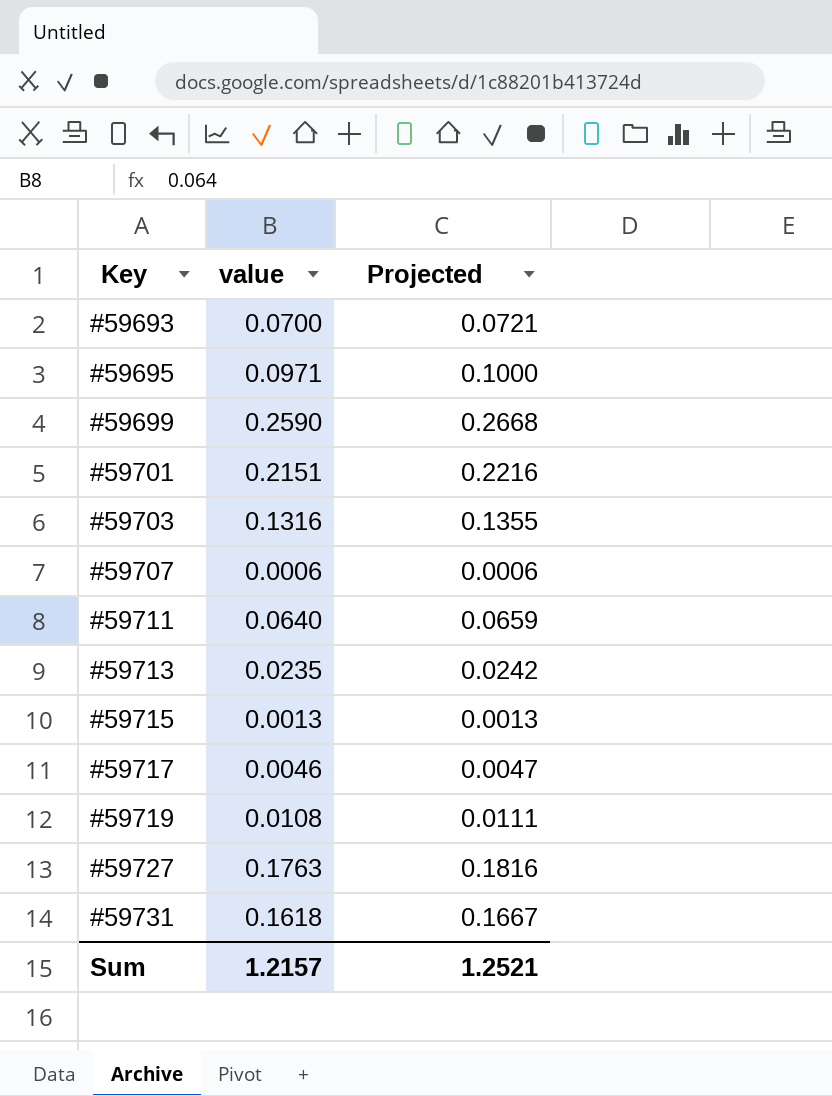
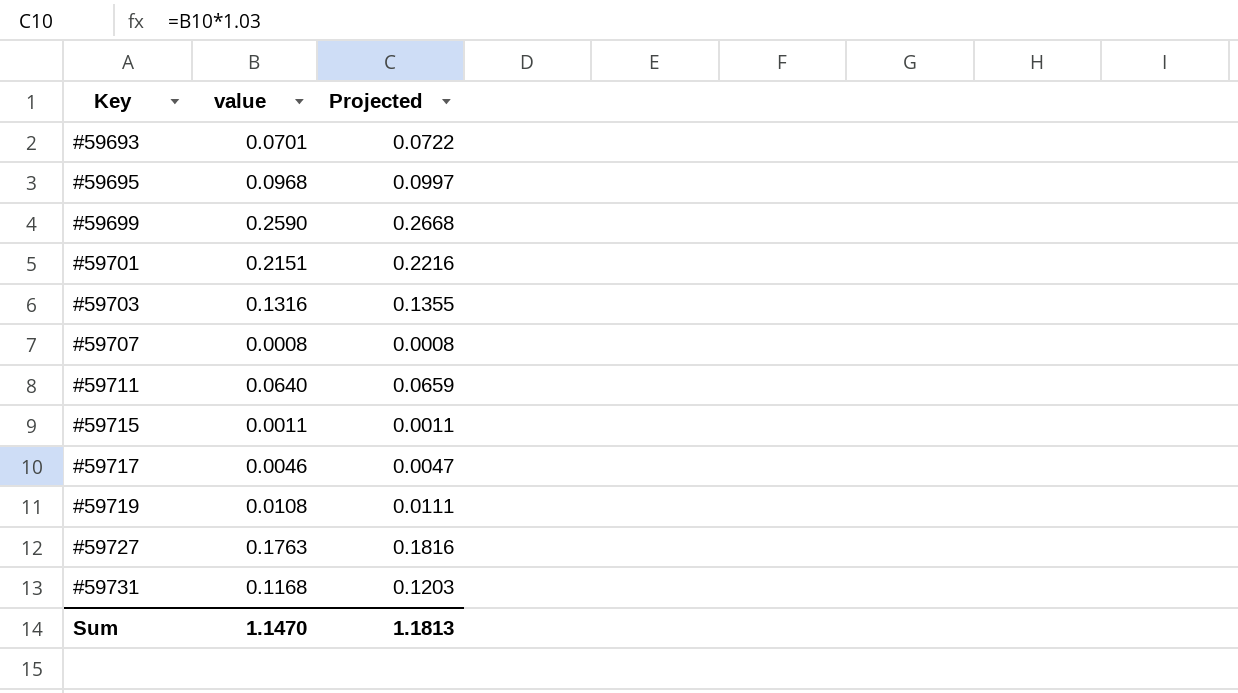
row #59713: 0.0235 | 0.0242 -> none
#59693 | value: 0.0700 -> 0.0701
#59693 | Projected: 0.0721 -> 0.0722
#59695 | value: 0.0971 -> 0.0968
#59695 | Projected: 0.1000 -> 0.0997
#59707 | value: 0.0006 -> 0.0008
#59707 | Projected: 0.0006 -> 0.0008
#59715 | value: 0.0013 -> 0.0011
#59715 | Projected: 0.0013 -> 0.0011
#59731 | value: 0.1618 -> 0.1168
#59731 | Projected: 0.1667 -> 0.1203
Sum | value: 1.2157 -> 1.1470
Sum | Projected: 1.2521 -> 1.1813

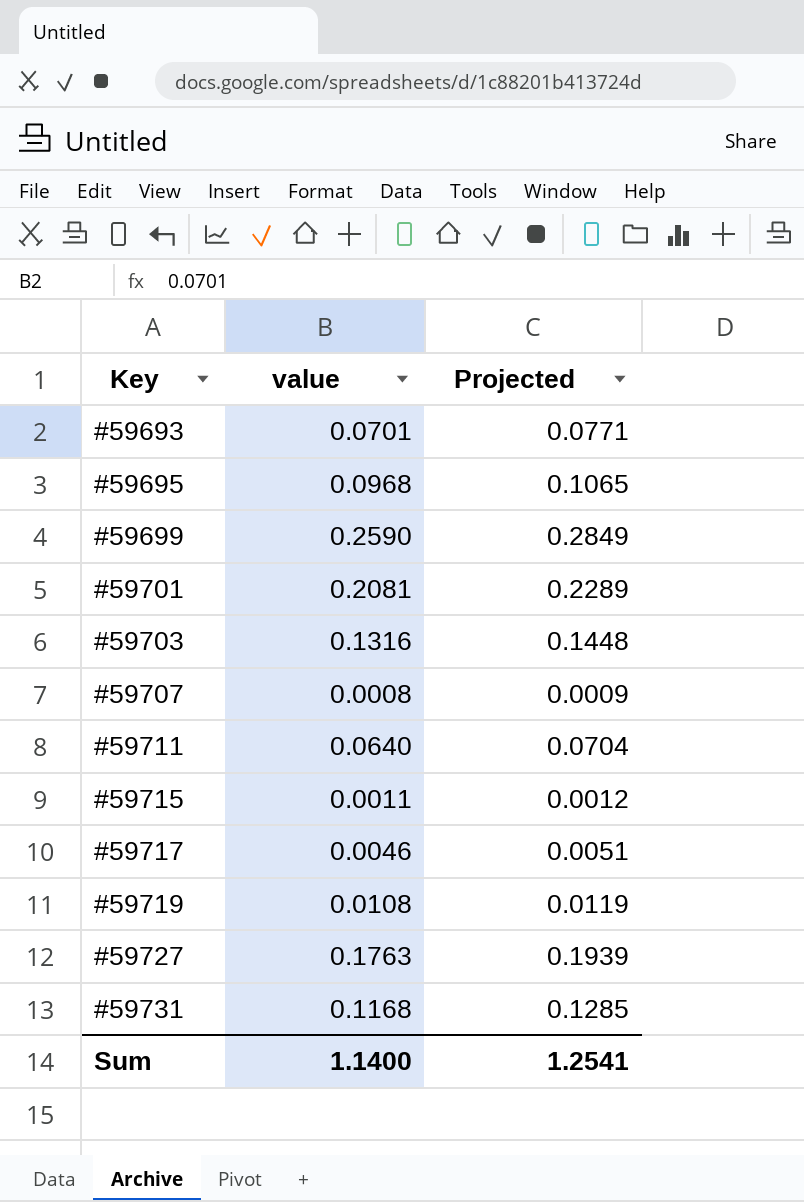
column Projected | formula: [value] * 1.03 -> [value] * 1.1
#59701 | value: 0.2151 -> 0.2081
Sum | value: 1.1470 -> 1.1400
Sum | Projected: 1.1813 -> 1.2541

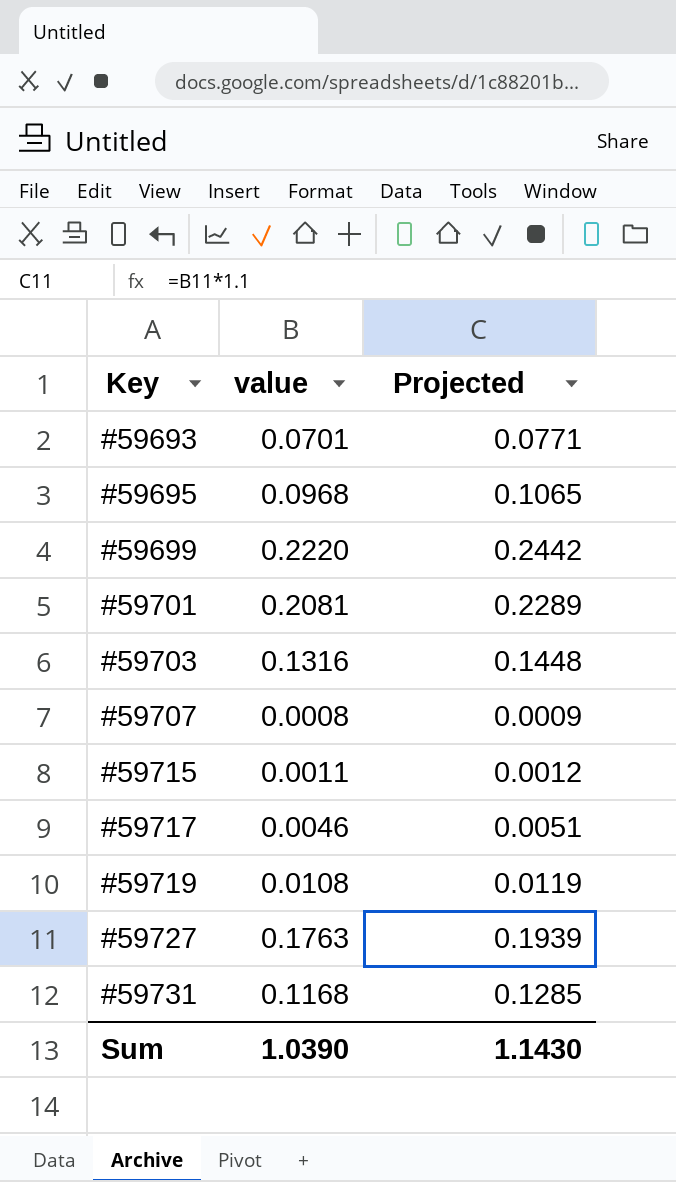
row #59711: 0.0640 | 0.0704 -> none
#59699 | value: 0.2590 -> 0.2220
#59699 | Projected: 0.2849 -> 0.2442
Sum | value: 1.1400 -> 1.0390
Sum | Projected: 1.2541 -> 1.1430

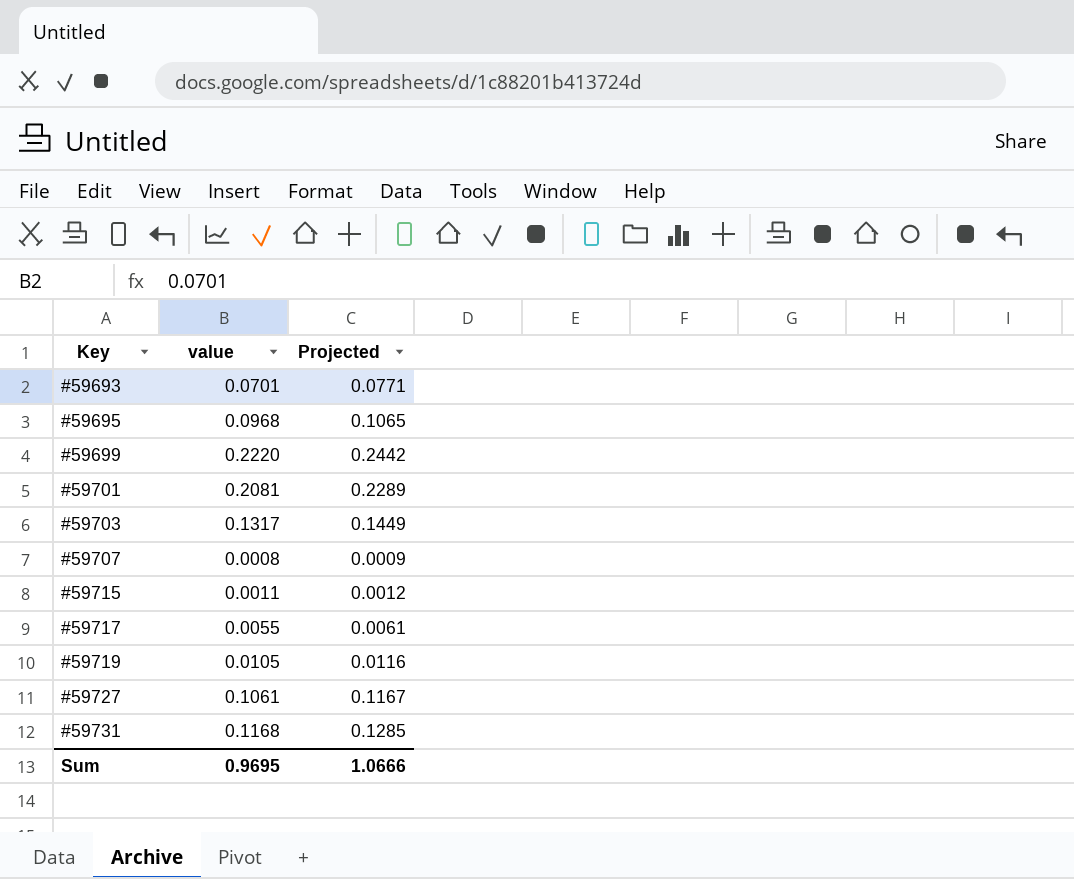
#59703 | value: 0.1316 -> 0.1317
#59703 | Projected: 0.1448 -> 0.1449
#59717 | value: 0.0046 -> 0.0055
#59717 | Projected: 0.0051 -> 0.0061
#59719 | value: 0.0108 -> 0.0105
#59719 | Projected: 0.0119 -> 0.0116
#59727 | value: 0.1763 -> 0.1061
#59727 | Projected: 0.1939 -> 0.1167
Sum | value: 1.0390 -> 0.9695
Sum | Projected: 1.1430 -> 1.0666

